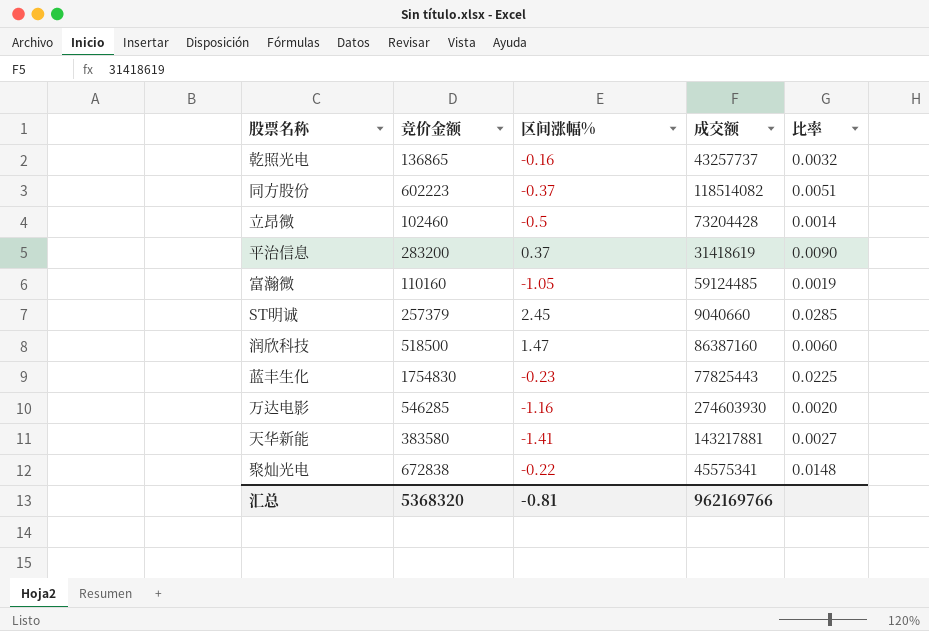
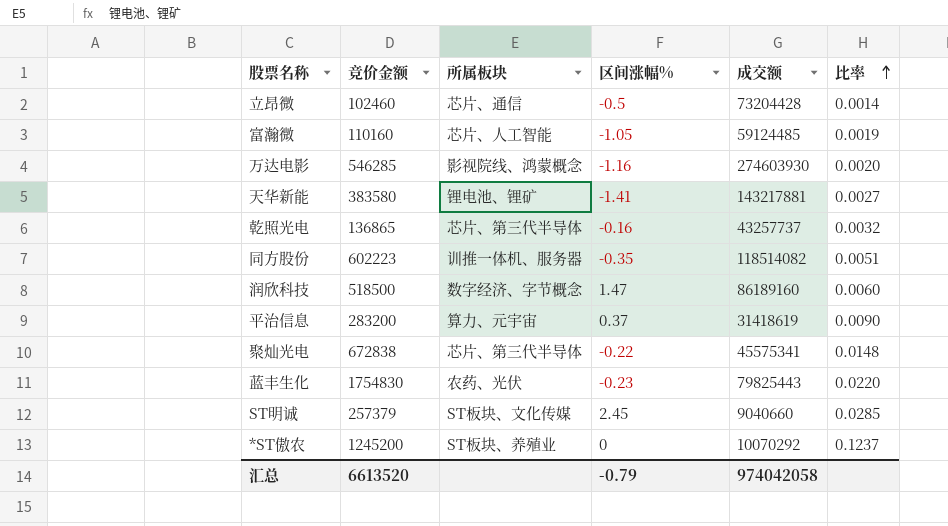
row order: none -> 比率 ascending
column 所属板块 | position: none -> 3
同方股份 | 区间涨幅%: -0.37 -> -0.35
润欣科技 | 成交额: 86387160 -> 86189160
蓝丰生化 | 成交额: 77825443 -> 79825443
蓝丰生化 | 比率: 0.0225 -> 0.0220
row *ST傲农: none -> 1245200 | ST板块、养殖业 | 0 | 10070292 | 0.1237
汇总 | 竞价金额: 5368320 -> 6613520
汇总 | 区间涨幅%: -0.81 -> -0.79
汇总 | 成交额: 962169766 -> 974042058

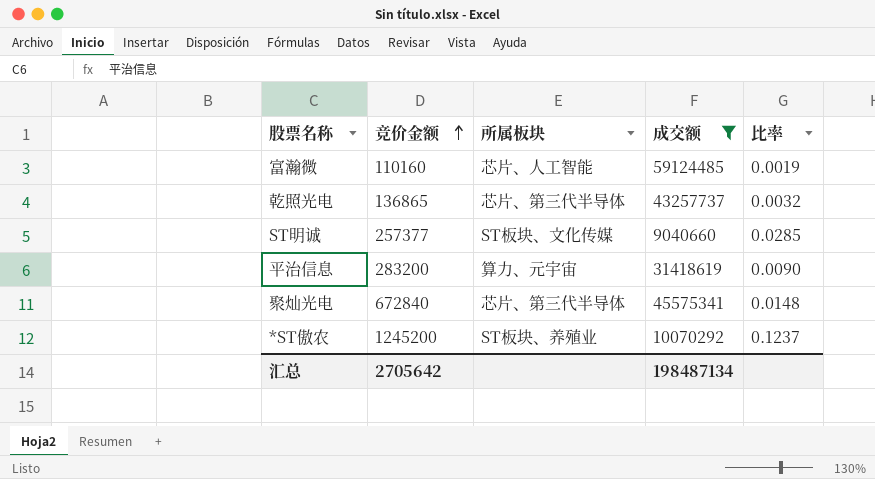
filter: none -> 成交额 <= 59124485
row order: 比率 ascending -> 竞价金额 ascending
column 区间涨幅% | position: 4 -> none
ST明诚 | 竞价金额: 257379 -> 257377
聚灿光电 | 竞价金额: 672838 -> 672840
汇总 | 竞价金额: 6613520 -> 2705642
汇总 | 成交额: 974042058 -> 198487134

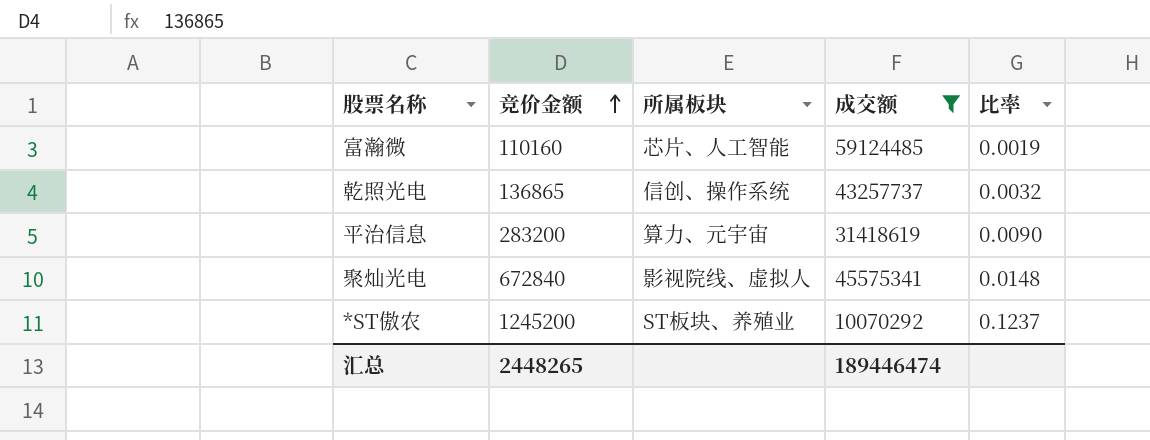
row ST明诚: 257377 | ST板块、文化传媒 | 9040660 | 0.0285 -> none
乾照光电 | 所属板块: 芯片、第三代半导体 -> 信创、操作系统
聚灿光电 | 所属板块: 芯片、第三代半导体 -> 影视院线、虚拟人
汇总 | 竞价金额: 2705642 -> 2448265
汇总 | 成交额: 198487134 -> 189446474

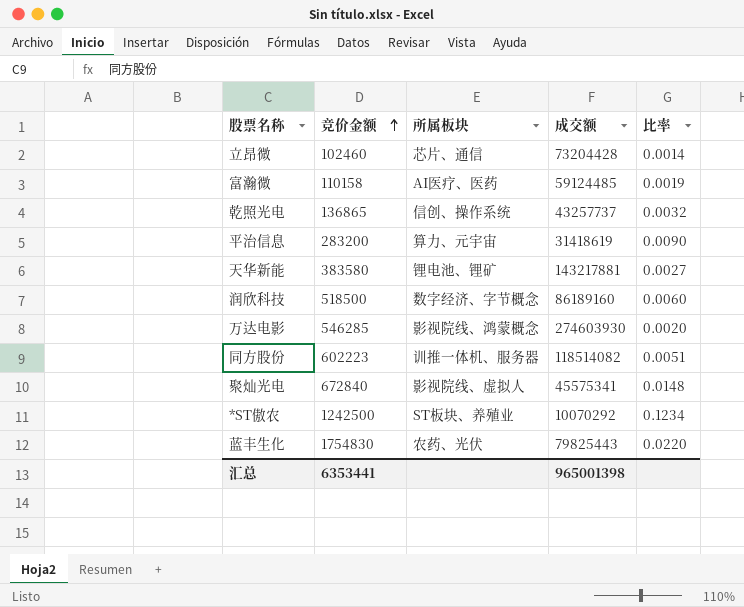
filter: 成交额 <= 59124485 -> none
富瀚微 | 竞价金额: 110160 -> 110158
富瀚微 | 所属板块: 芯片、人工智能 -> AI医疗、医药
*ST傲农 | 竞价金额: 1245200 -> 1242500
*ST傲农 | 比率: 0.1237 -> 0.1234
汇总 | 竞价金额: 2448265 -> 6353441
汇总 | 成交额: 189446474 -> 965001398

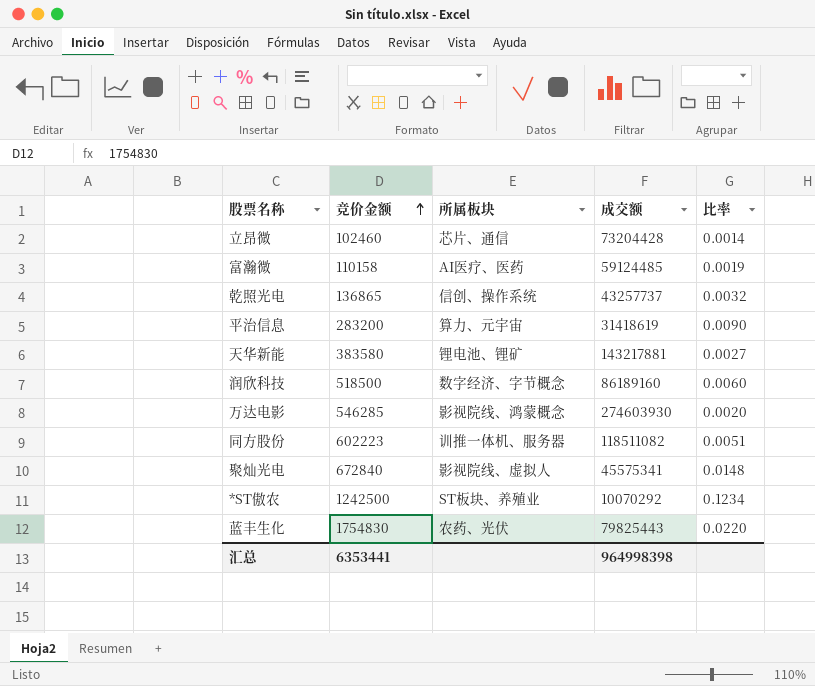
同方股份 | 成交额: 118514082 -> 118511082
汇总 | 成交额: 965001398 -> 964998398

